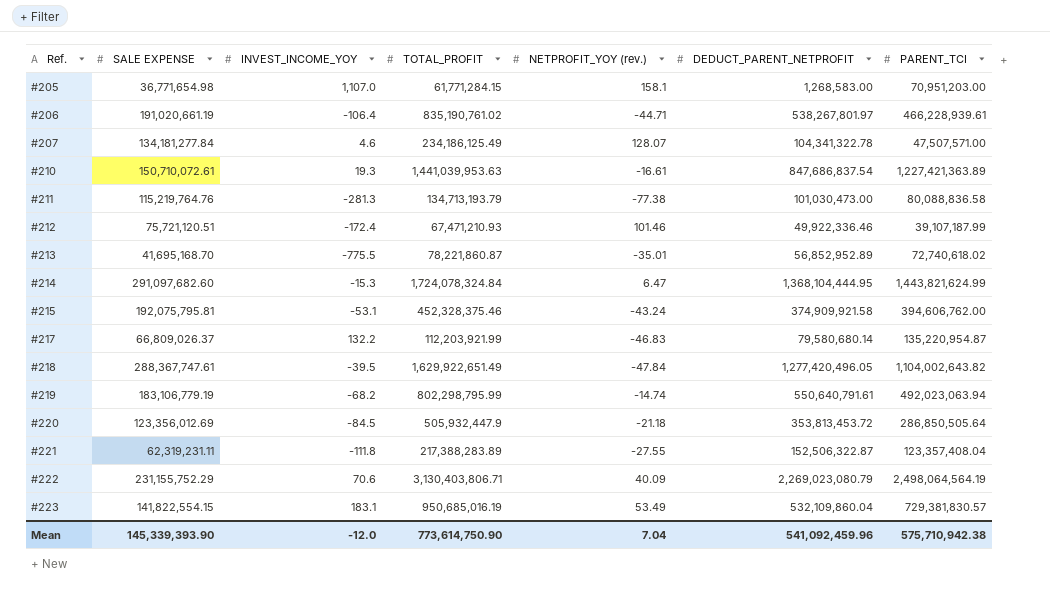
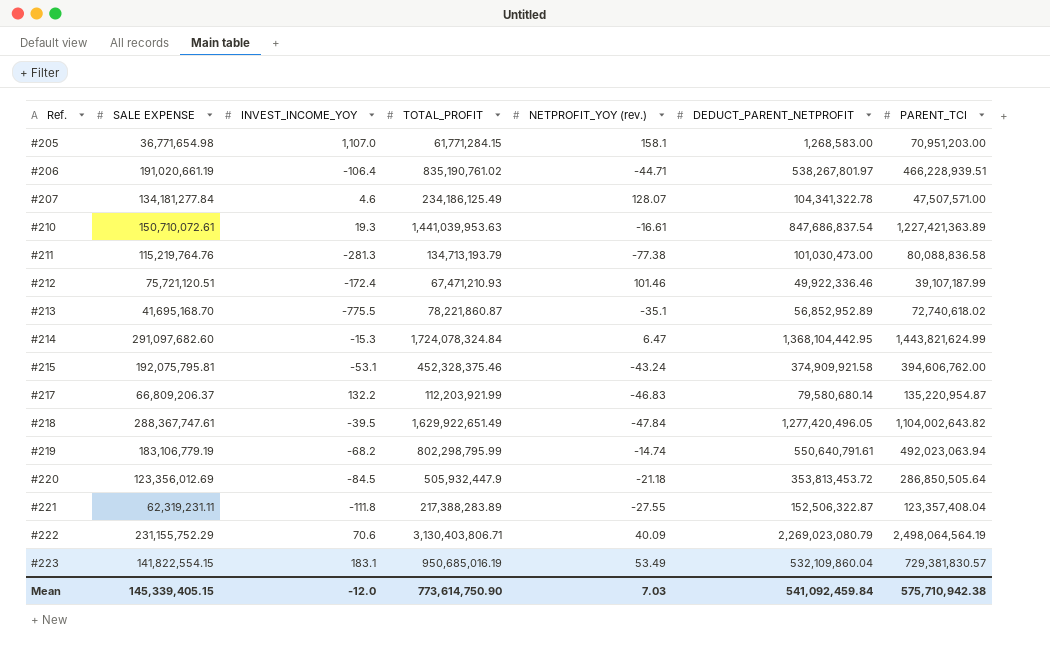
#206 | PARENT_TCI: 466,228,939.61 -> 466,228,939.51
#213 | NETPROFIT_YOY (rev.): -35.01 -> -35.1
#214 | DEDUCT_PARENT_NETPROFIT: 1,368,104,444.95 -> 1,368,104,442.95
#217 | SALE EXPENSE: 66,809,026.37 -> 66,809,206.37
Mean | SALE EXPENSE: 145,339,393.90 -> 145,339,405.15
Mean | NETPROFIT_YOY (rev.): 7.04 -> 7.03
Mean | DEDUCT_PARENT_NETPROFIT: 541,092,459.96 -> 541,092,459.84

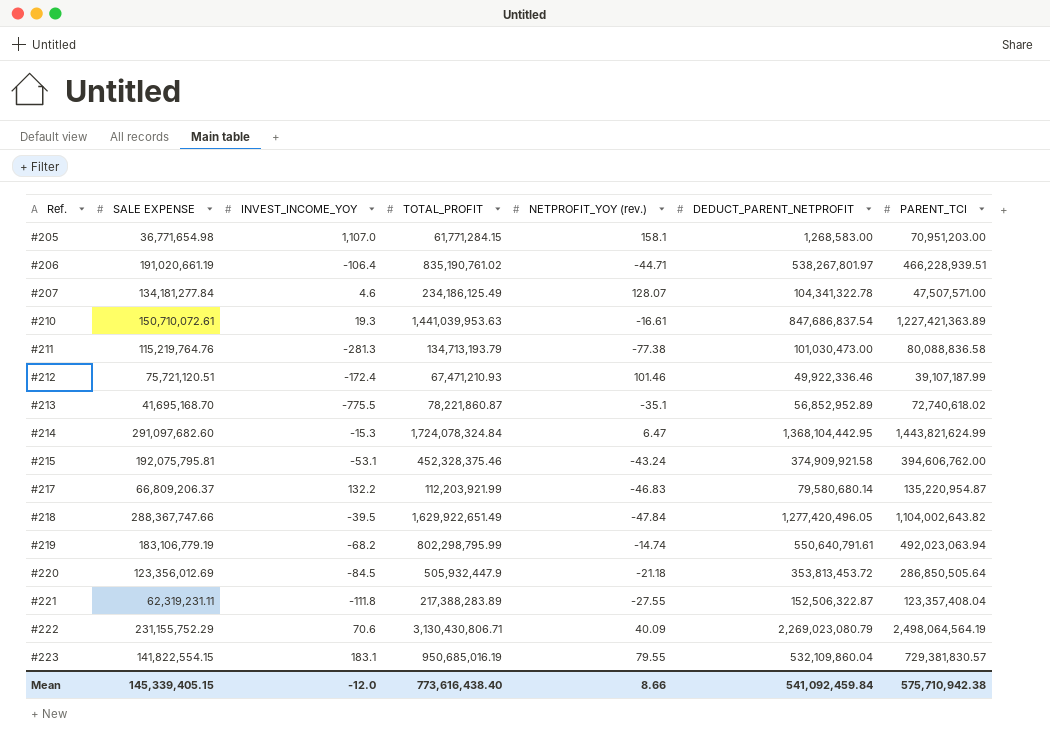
#218 | SALE EXPENSE: 288,367,747.61 -> 288,367,747.66
#222 | TOTAL_PROFIT: 3,130,403,806.71 -> 3,130,430,806.71
#223 | NETPROFIT_YOY (rev.): 53.49 -> 79.55
Mean | TOTAL_PROFIT: 773,614,750.90 -> 773,616,438.40
Mean | NETPROFIT_YOY (rev.): 7.03 -> 8.66

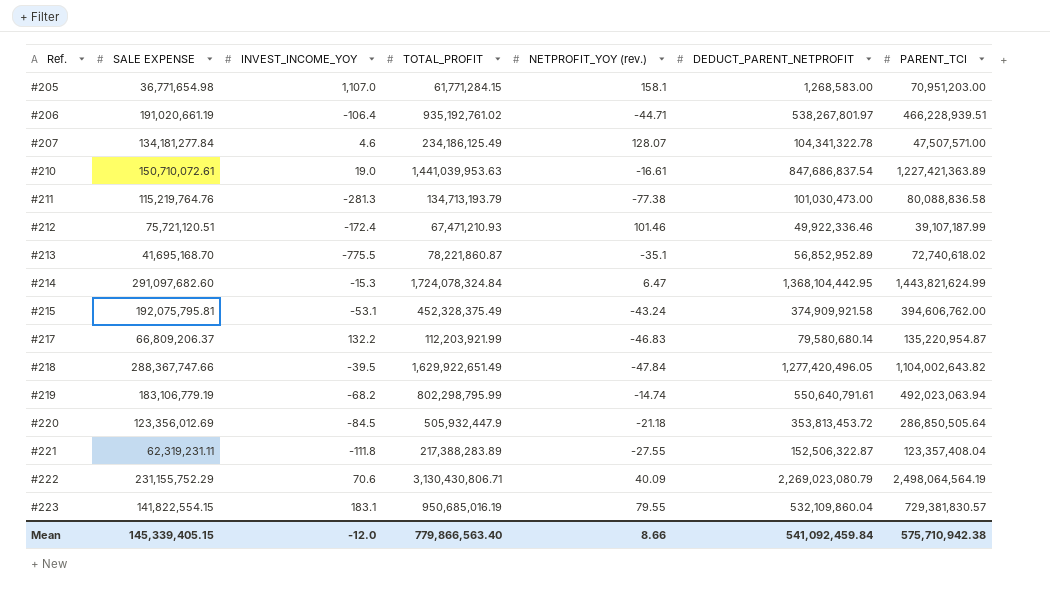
#206 | TOTAL_PROFIT: 835,190,761.02 -> 935,192,761.02
#210 | INVEST_INCOME_YOY: 19.3 -> 19.0
#215 | TOTAL_PROFIT: 452,328,375.46 -> 452,328,375.49
Mean | TOTAL_PROFIT: 773,616,438.40 -> 779,866,563.40

